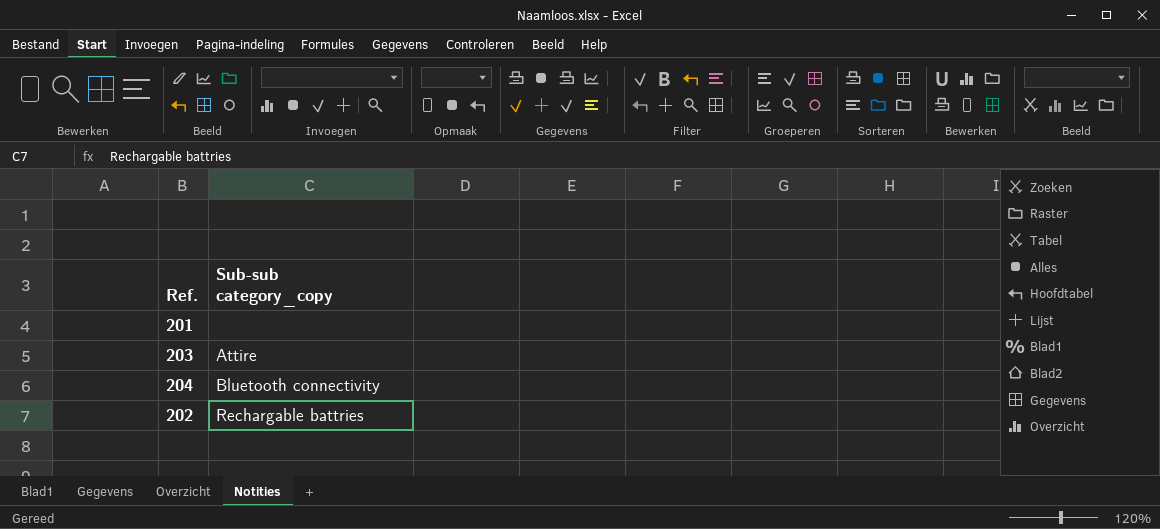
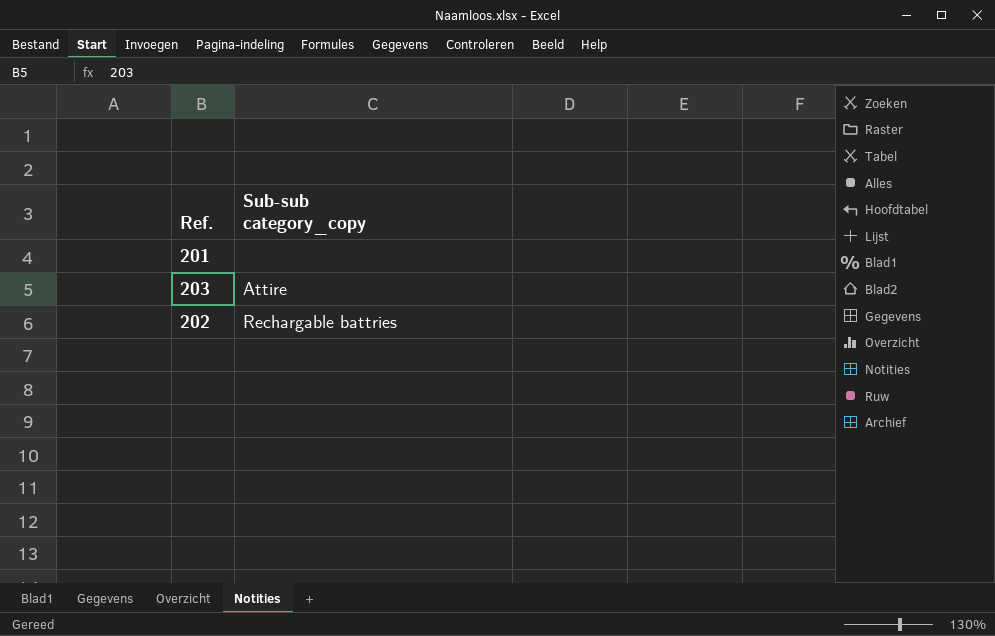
row 204: Bluetooth connectivity -> none

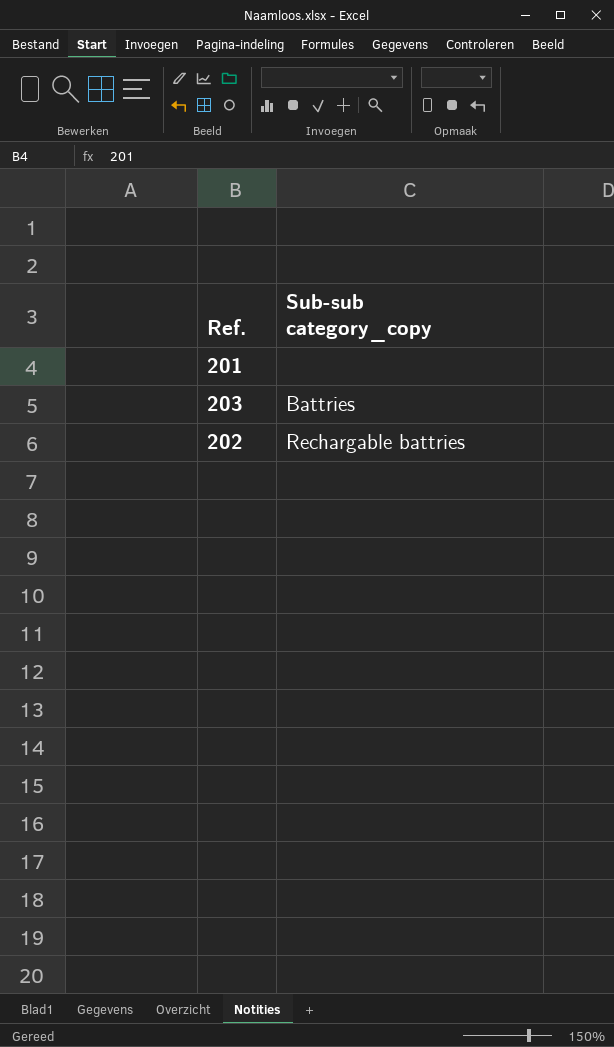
203 | Sub-sub category_copy: Attire -> Battries

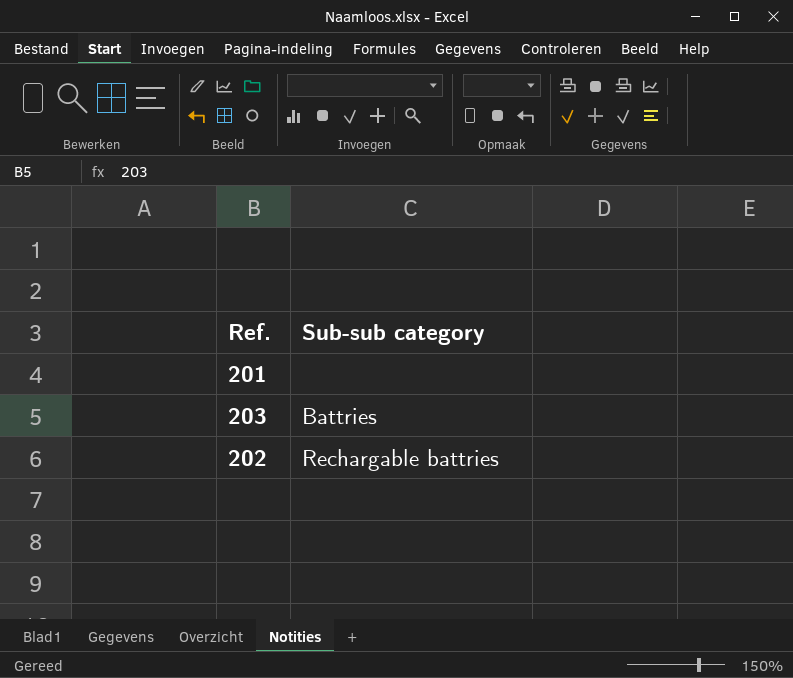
column name: Sub-sub category_copy -> Sub-sub category

